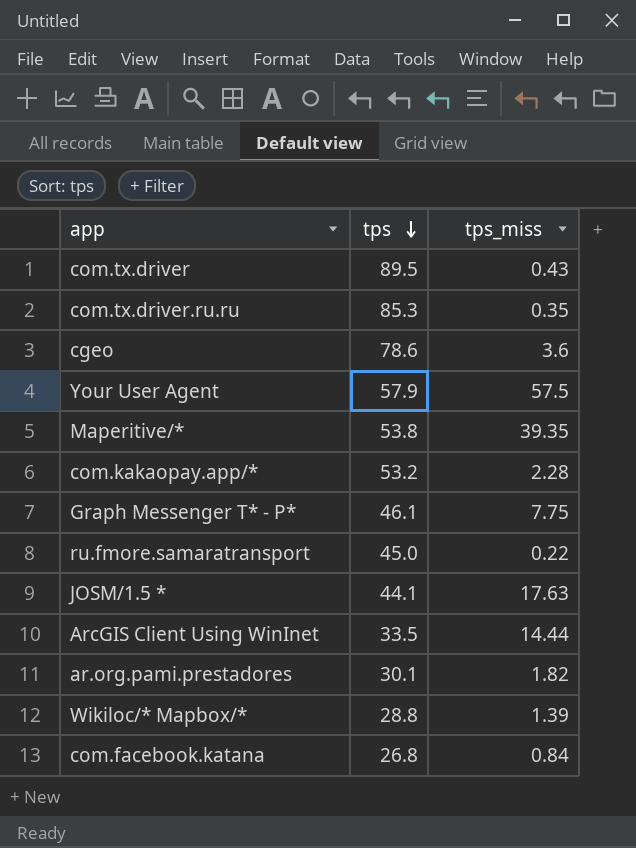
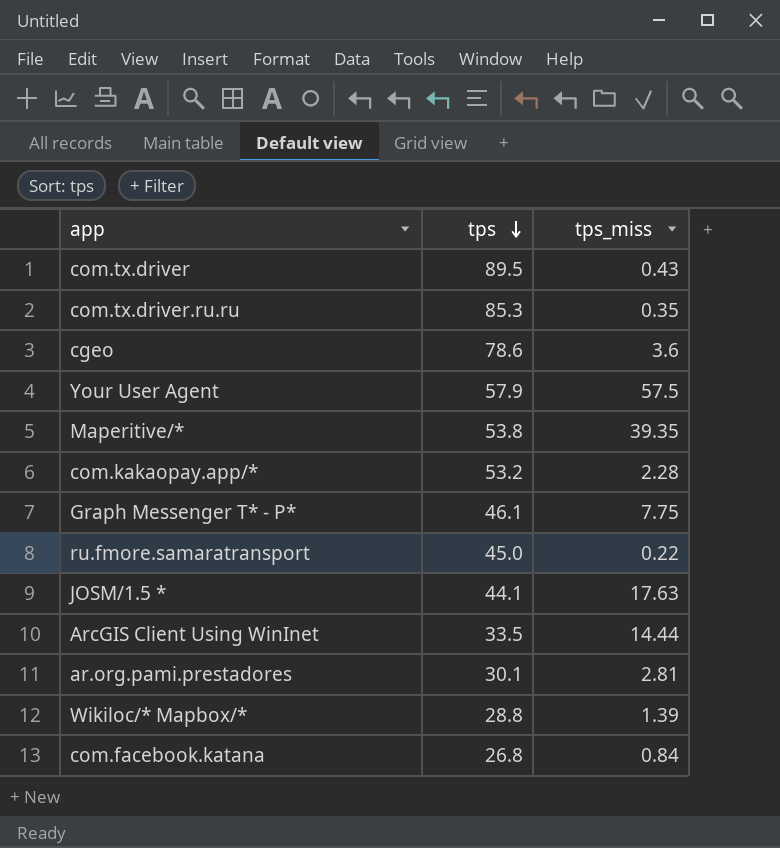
ar.org.pami.prestadores | tps_miss: 1.82 -> 2.81

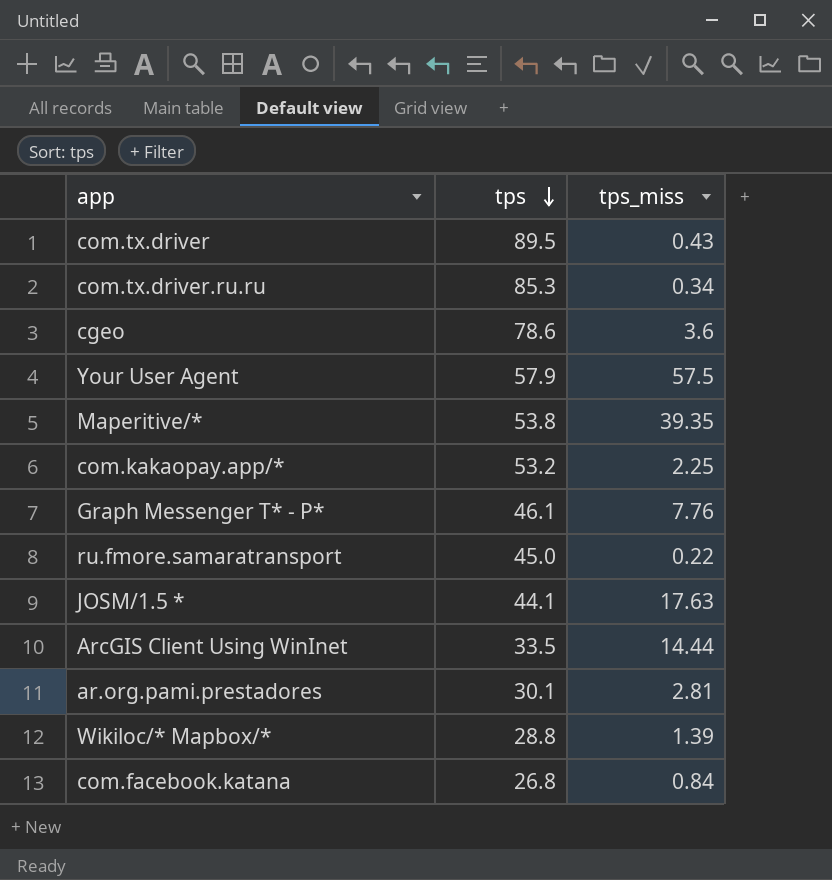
com.tx.driver.ru.ru | tps_miss: 0.35 -> 0.34
com.kakaopay.app/* | tps_miss: 2.28 -> 2.25
Graph Messenger T* - P* | tps_miss: 7.75 -> 7.76

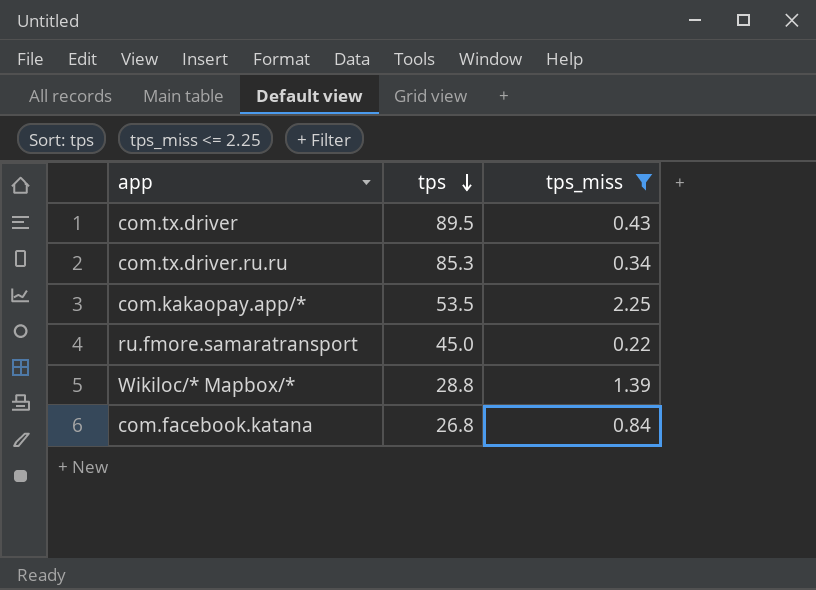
filter: none -> tps_miss <= 2.25
com.kakaopay.app/* | tps: 53.2 -> 53.5

